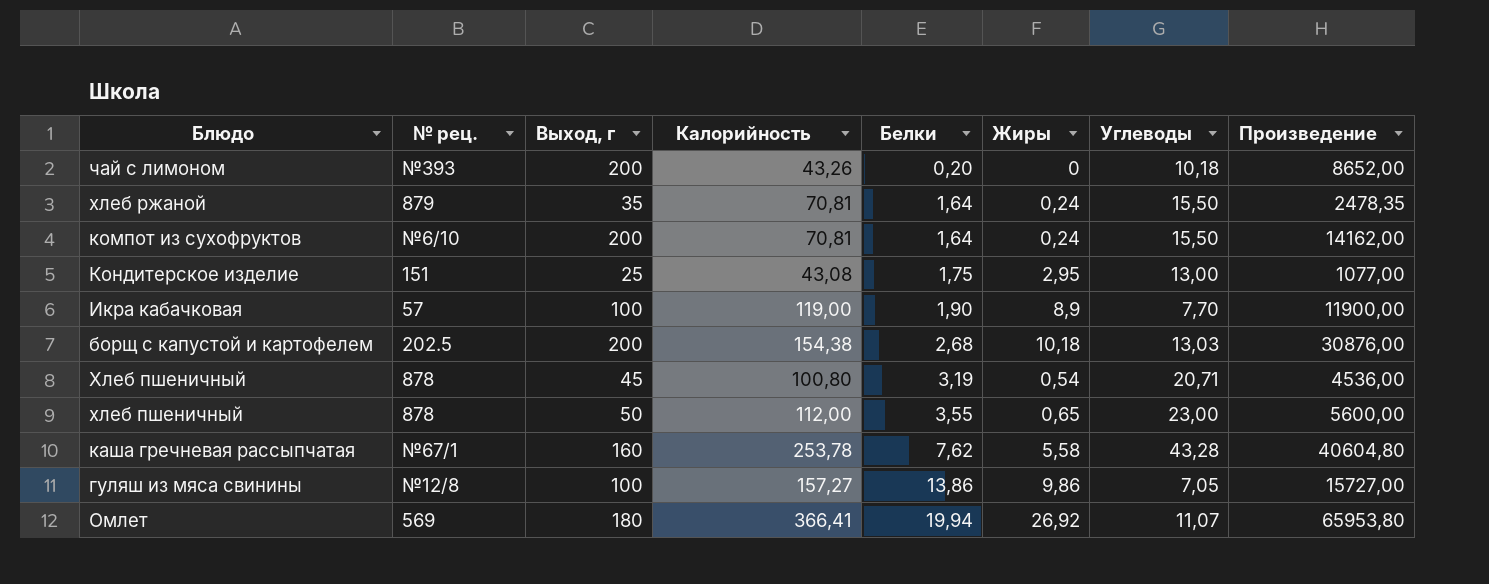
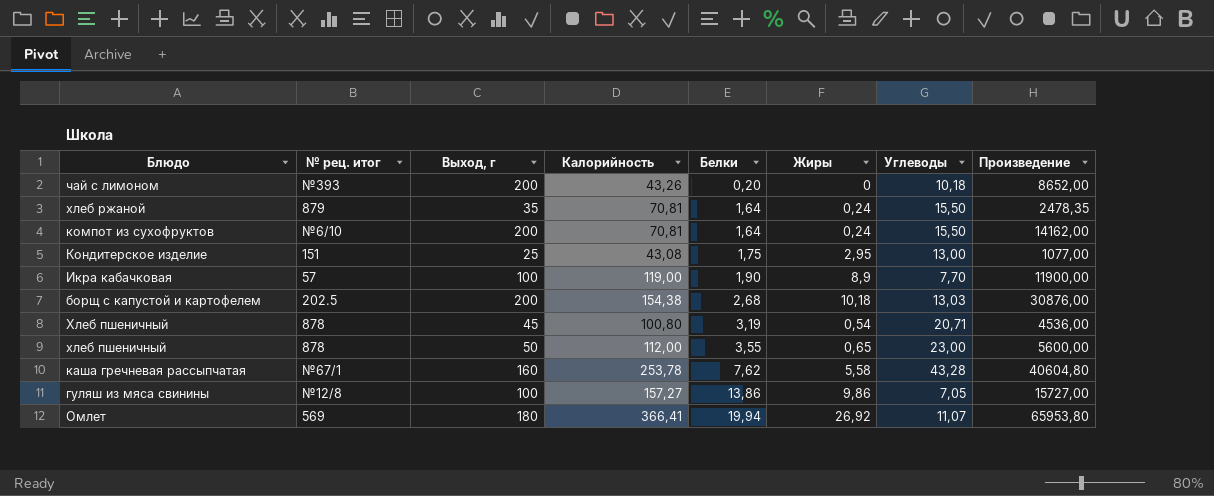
column name: № рец. -> № рец. итог

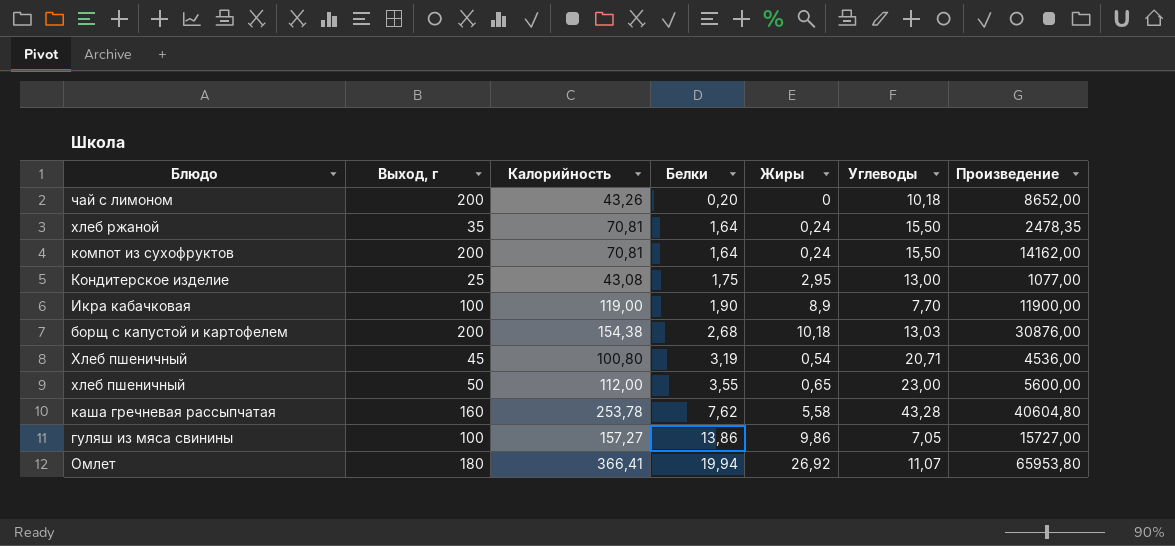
column № рец. итог | position: 2 -> none

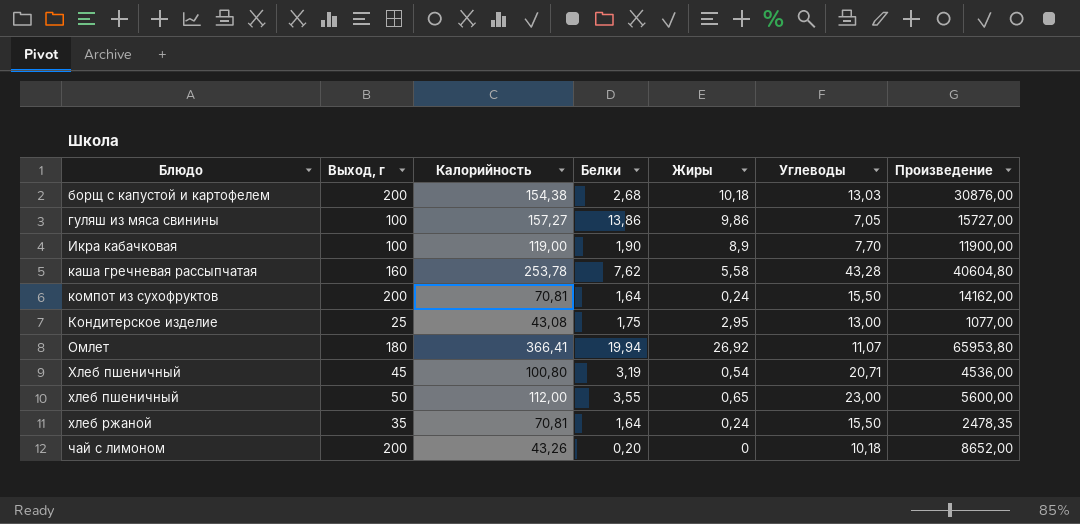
row order: Белки ascending -> Блюдо ascending

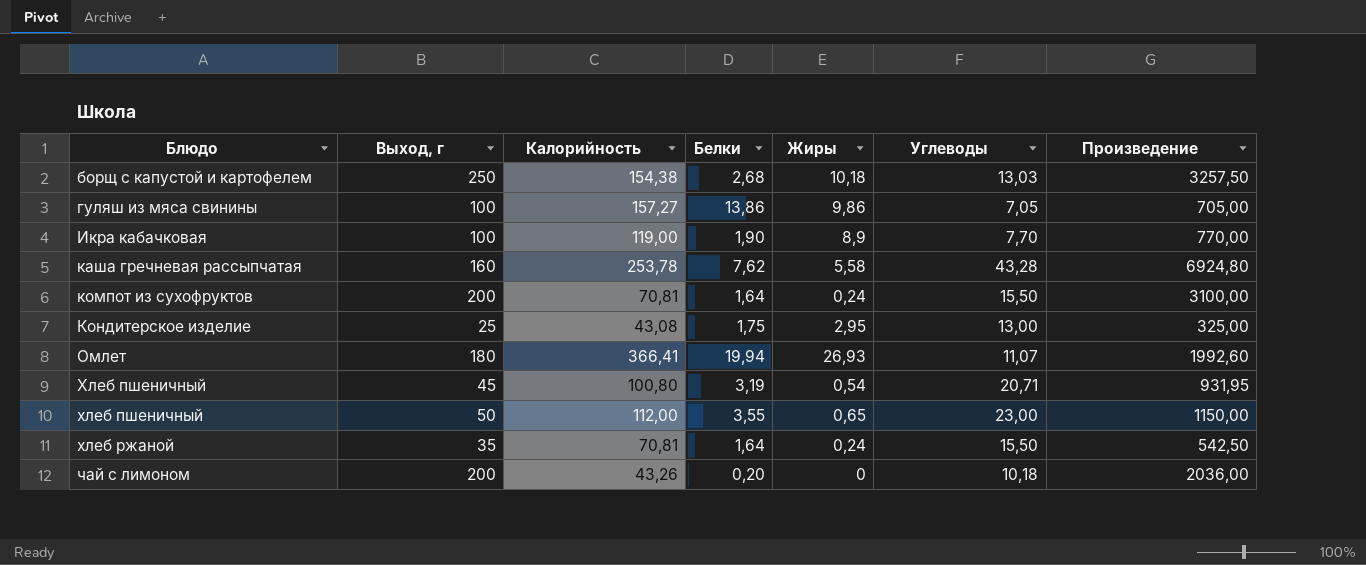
column Произведение | formula: [Выход, г] * [Калорийность] -> [Выход, г] * [Углеводы]
борщ с капустой и картофелем | Выход, г: 200 -> 250
Омлет | Жиры: 26,92 -> 26,93

